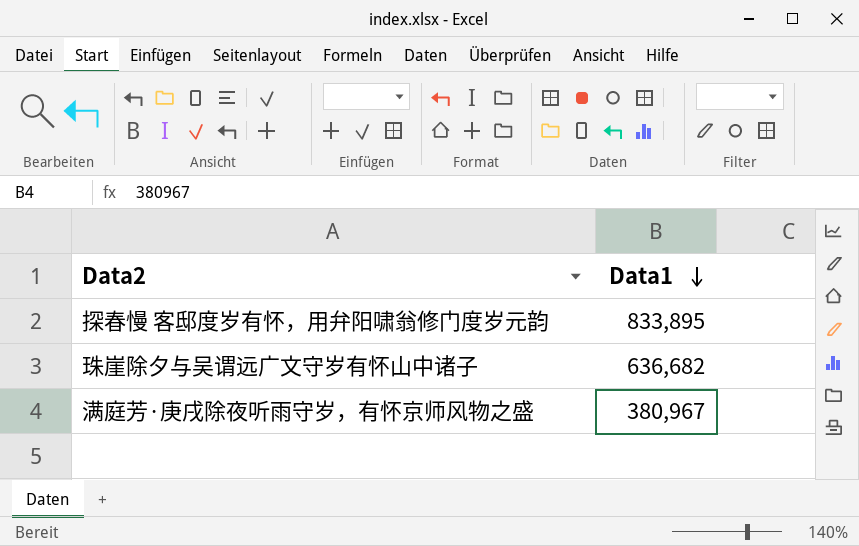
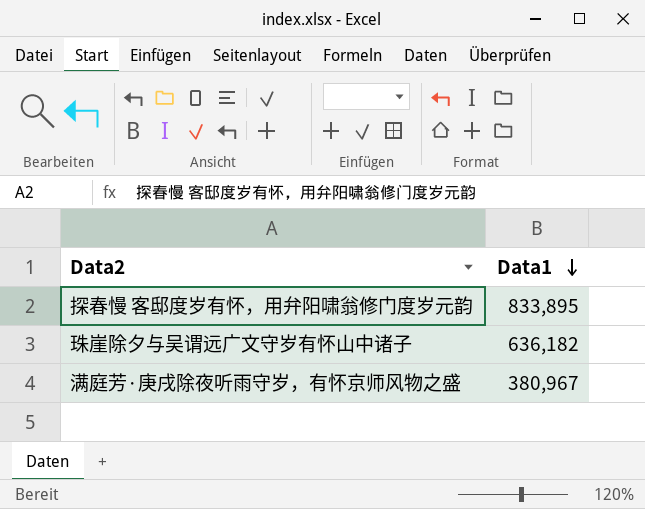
珠崖除夕与吴谓远广文守岁有怀山中诸子 | Data1: 636,682 -> 636,182

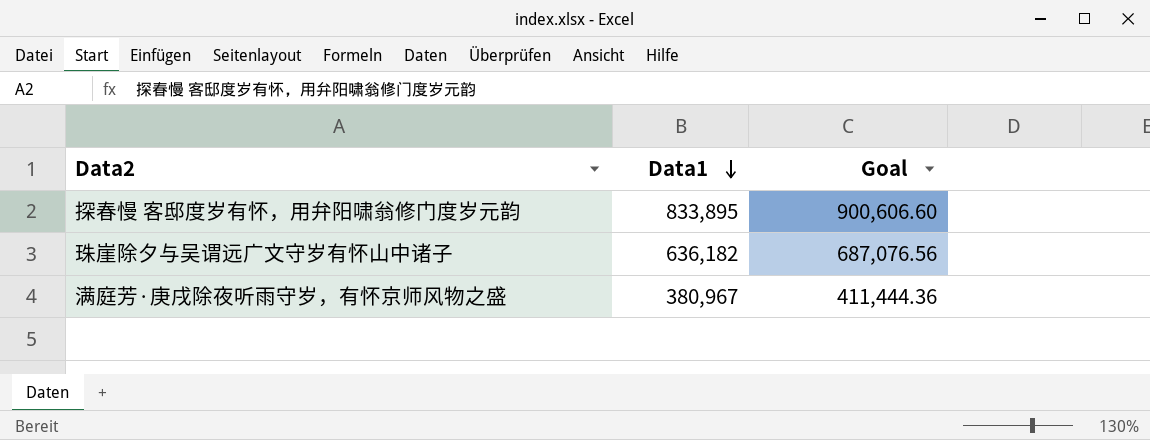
column Goal | formula: none -> [Data1] * 1.08

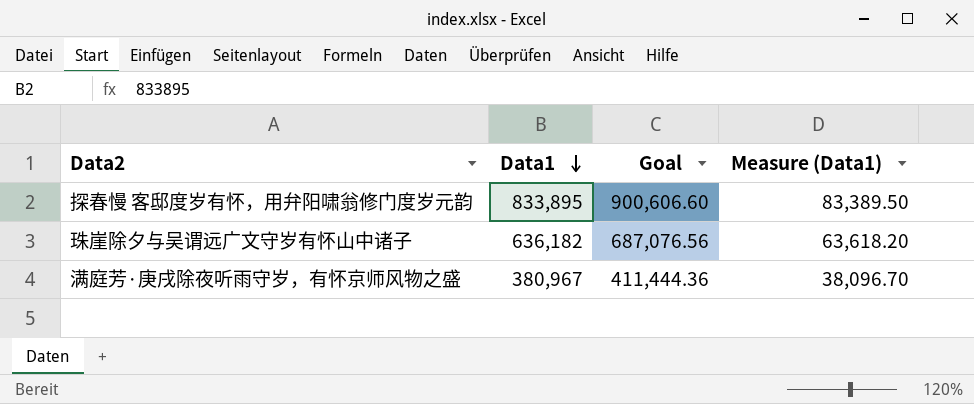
column Measure (Data1) | formula: none -> [Data1] * 0.1

